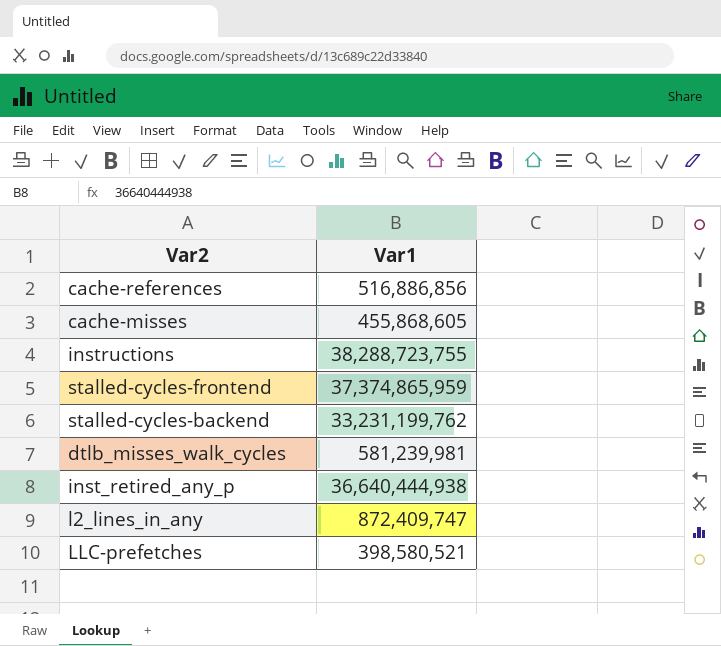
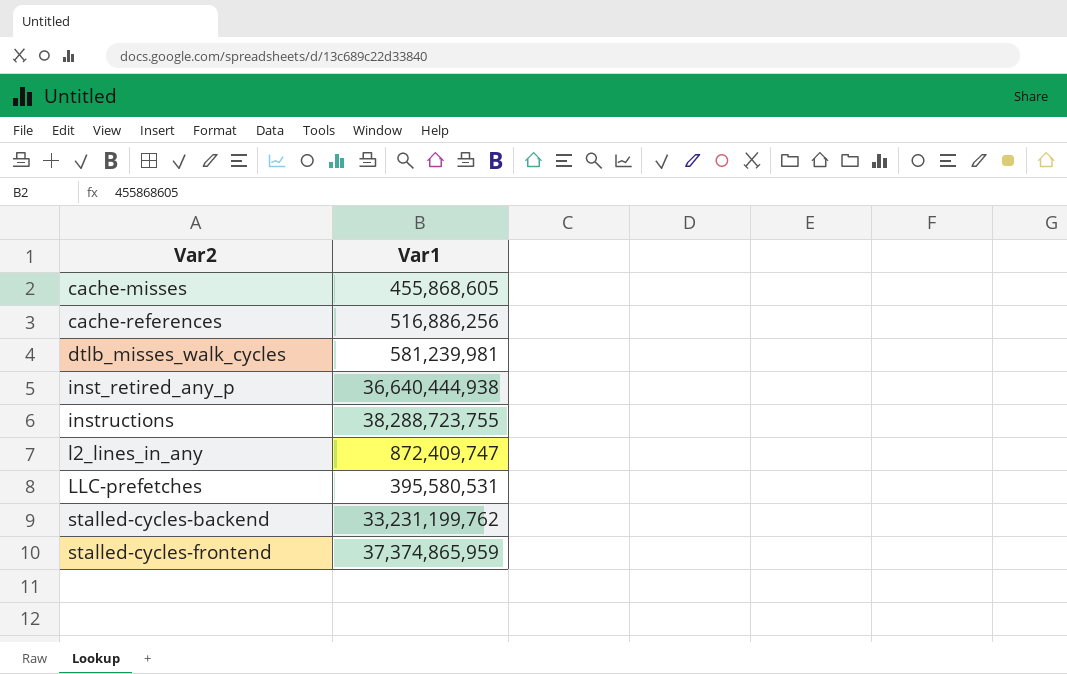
row order: none -> Var2 ascending
cache-references | Var1: 516,886,856 -> 516,886,256
LLC-prefetches | Var1: 398,580,521 -> 395,580,531

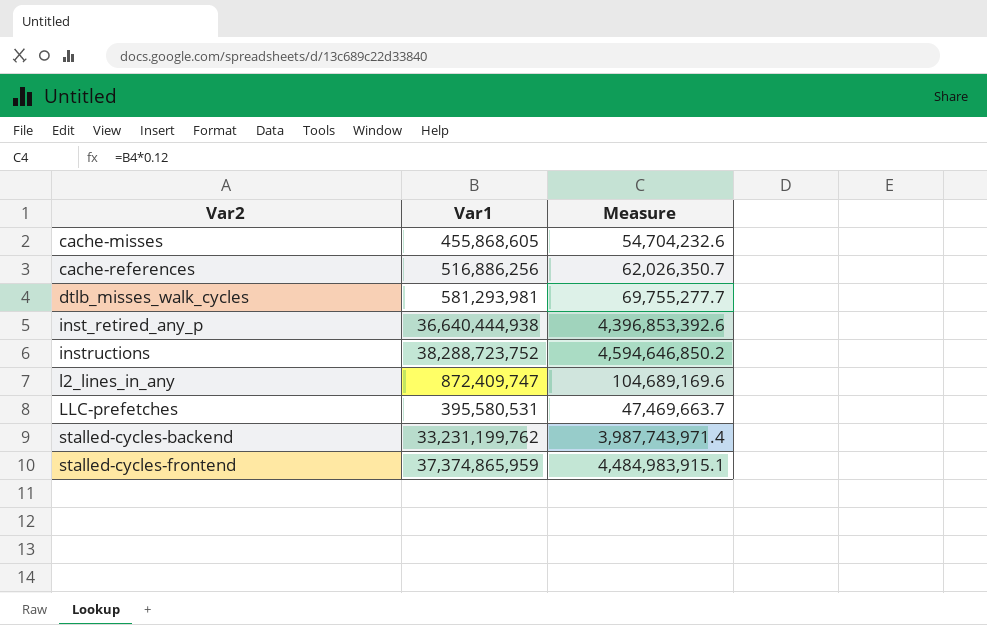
column Measure | formula: none -> [Var1] * 0.12
dtlb_misses_walk_cycles | Var1: 581,239,981 -> 581,293,981
instructions | Var1: 38,288,723,755 -> 38,288,723,752

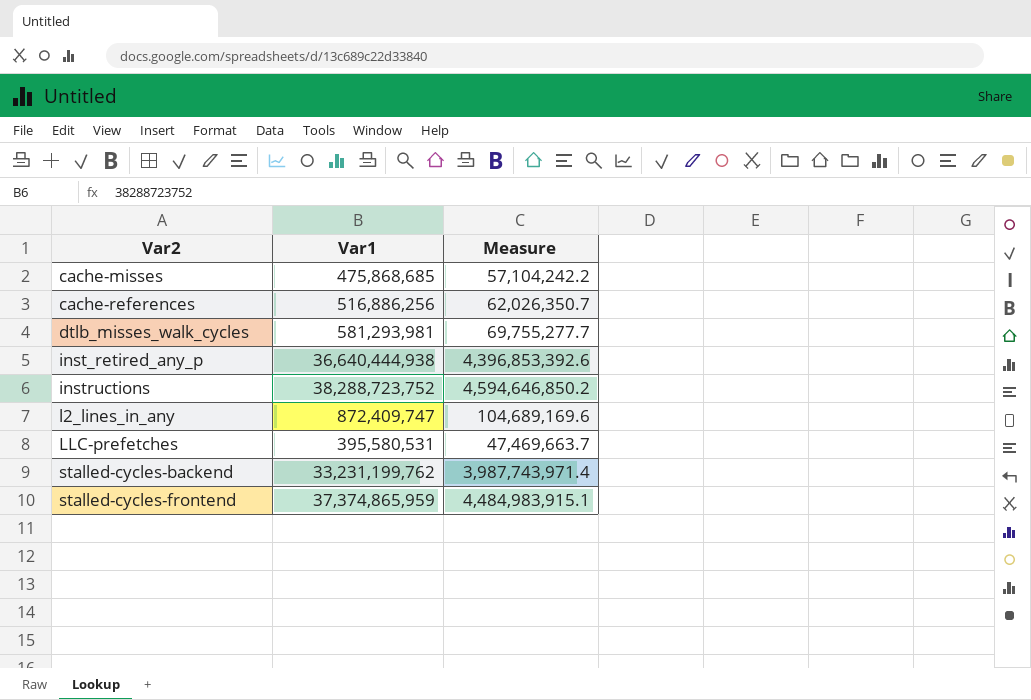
cache-misses | Var1: 455,868,605 -> 475,868,685
cache-misses | Measure: 54,704,232.6 -> 57,104,242.2

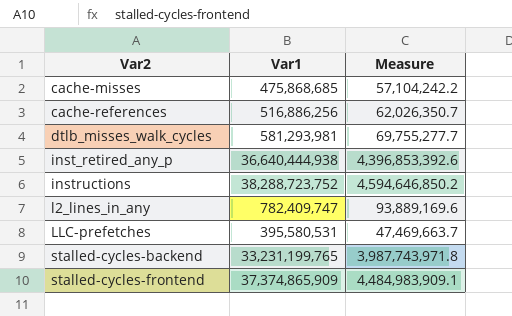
l2_lines_in_any | Var1: 872,409,747 -> 782,409,747
l2_lines_in_any | Measure: 104,689,169.6 -> 93,889,169.6
stalled-cycles-backend | Var1: 33,231,199,762 -> 33,231,199,765
stalled-cycles-backend | Measure: 3,987,743,971.4 -> 3,987,743,971.8
stalled-cycles-frontend | Var1: 37,374,865,959 -> 37,374,865,909
stalled-cycles-frontend | Measure: 4,484,983,915.1 -> 4,484,983,909.1

